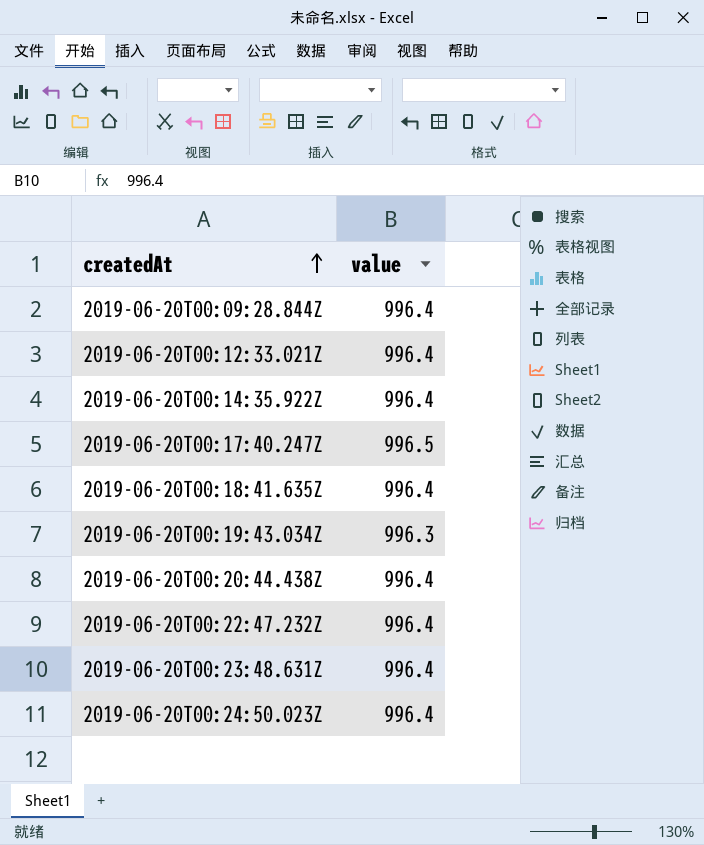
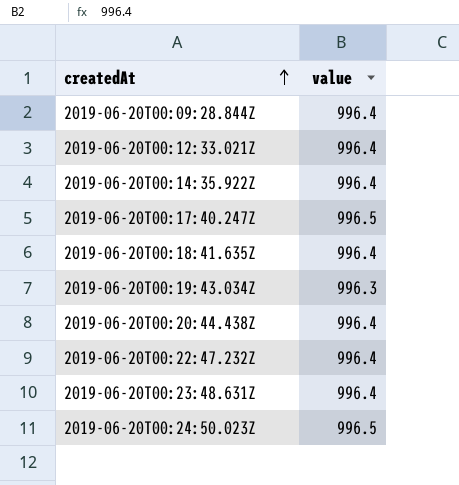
2019-06-20T00:24:50.023Z | value: 996.4 -> 996.5

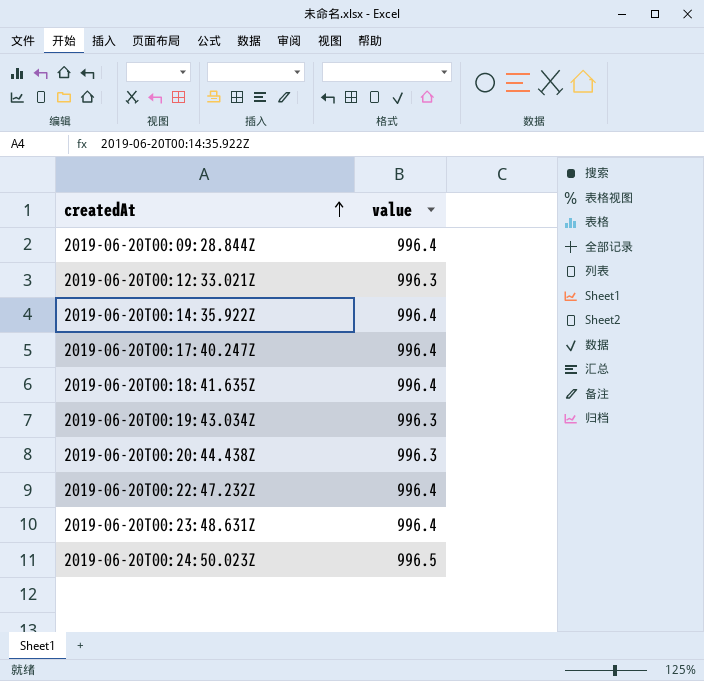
2019-06-20T00:12:33.021Z | value: 996.4 -> 996.3
2019-06-20T00:17:40.247Z | value: 996.5 -> 996.4
2019-06-20T00:20:44.438Z | value: 996.4 -> 996.3

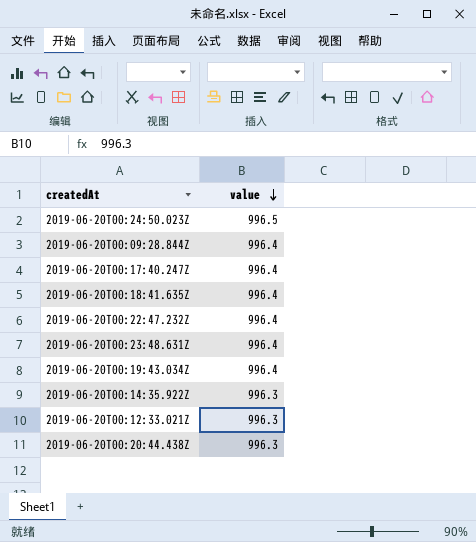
row order: createdAt ascending -> value descending
2019-06-20T00:19:43.034Z | value: 996.3 -> 996.4
2019-06-20T00:14:35.922Z | value: 996.4 -> 996.3

